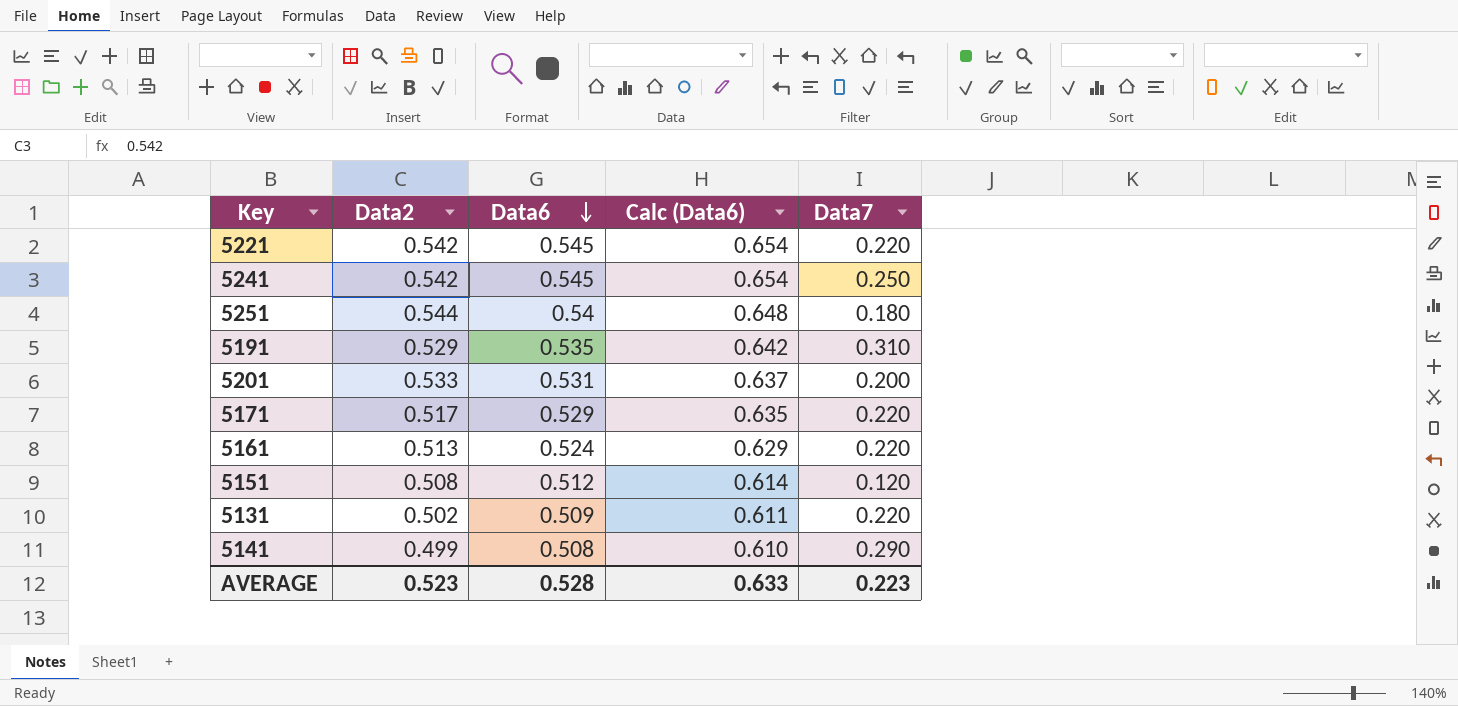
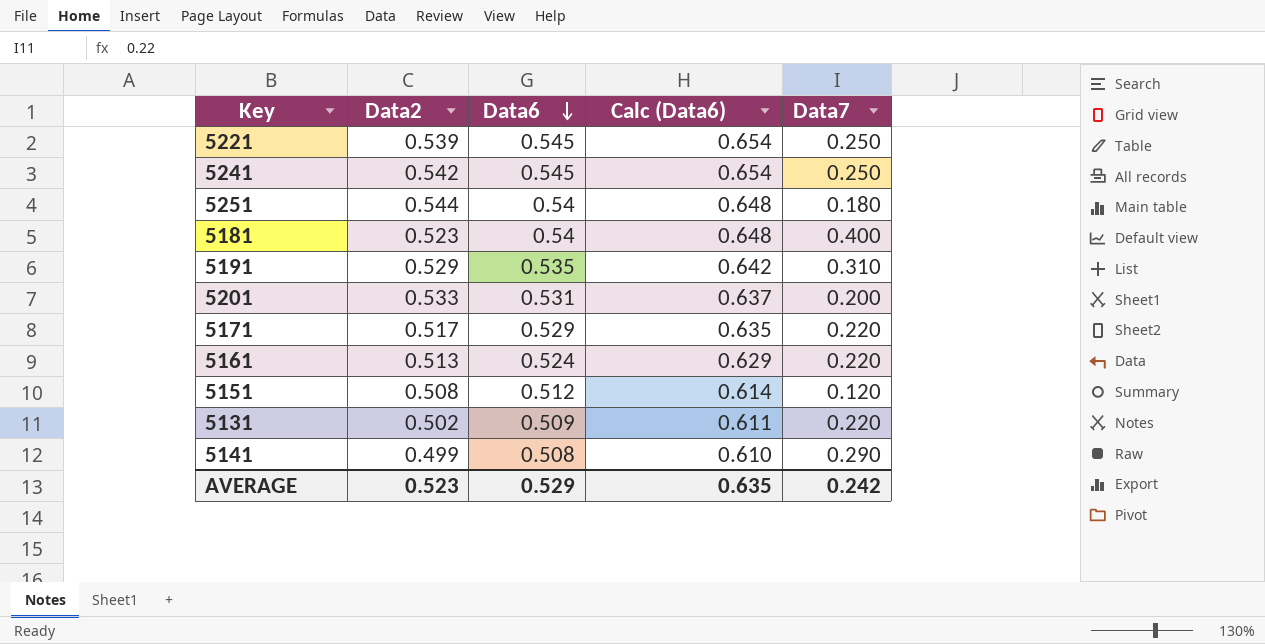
5221 | Data2: 0.542 -> 0.539
5221 | Data7: 0.220 -> 0.250
row 5181: none -> 0.523 | 0.54 | 0.648 | 0.400
AVERAGE | Data6: 0.528 -> 0.529
AVERAGE | Calc (Data6): 0.633 -> 0.635
AVERAGE | Data7: 0.223 -> 0.242

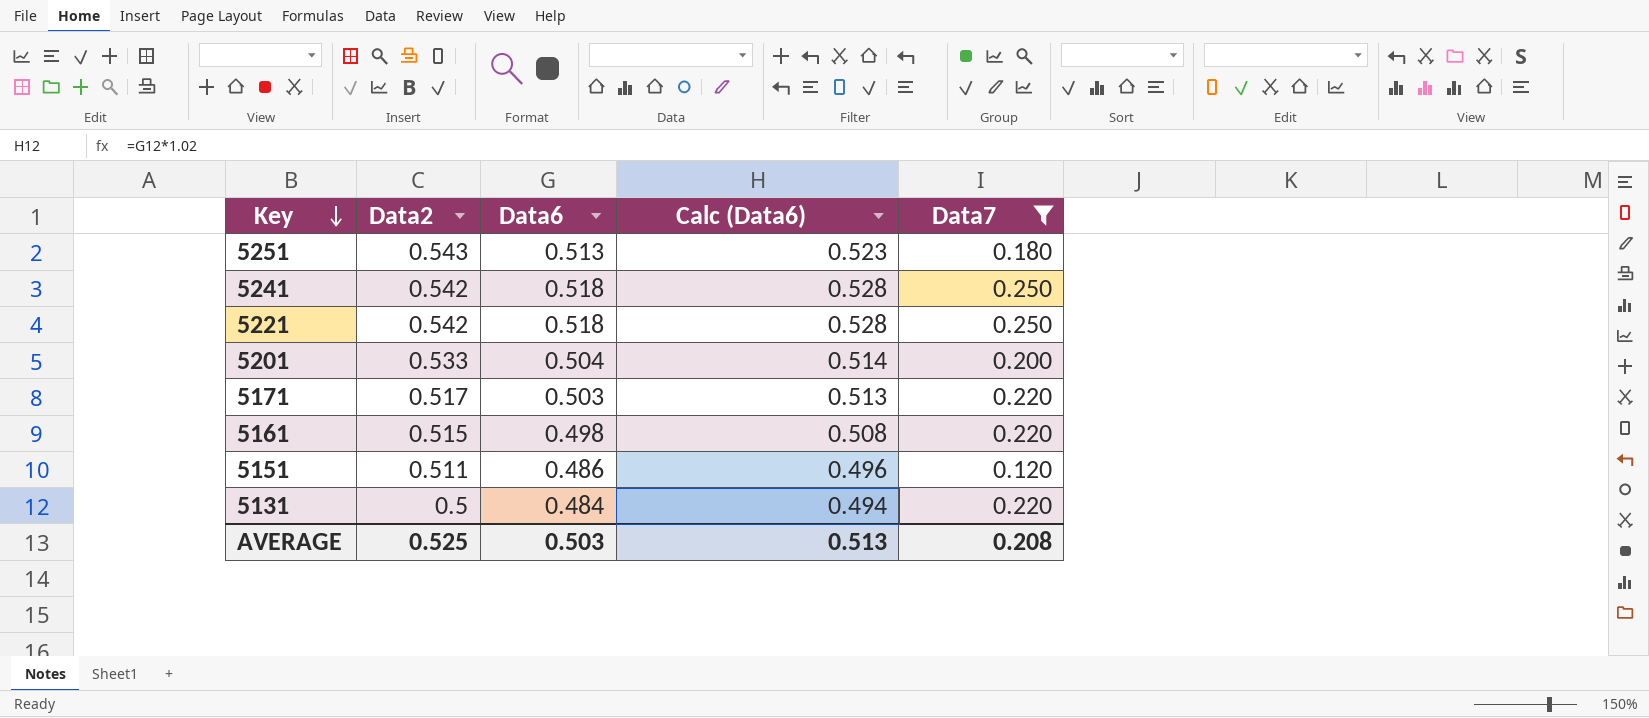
filter: none -> Data7 <= 0.250
row order: Data6 descending -> Key descending
column Calc (Data6) | formula: [Data6] * 1.2 -> [Data6] * 1.02
5251 | Data2: 0.544 -> 0.543
5251 | Data6: 0.54 -> 0.513
5241 | Data6: 0.545 -> 0.518
5221 | Data2: 0.539 -> 0.542
5221 | Data6: 0.545 -> 0.518
5201 | Data6: 0.531 -> 0.504
5171 | Data6: 0.529 -> 0.503
5161 | Data2: 0.513 -> 0.515
5161 | Data6: 0.524 -> 0.498
5151 | Data2: 0.508 -> 0.511
5151 | Data6: 0.512 -> 0.486
5131 | Data2: 0.502 -> 0.5
5131 | Data6: 0.509 -> 0.484
AVERAGE | Data2: 0.523 -> 0.525
AVERAGE | Data6: 0.529 -> 0.503
AVERAGE | Calc (Data6): 0.635 -> 0.513
AVERAGE | Data7: 0.242 -> 0.208

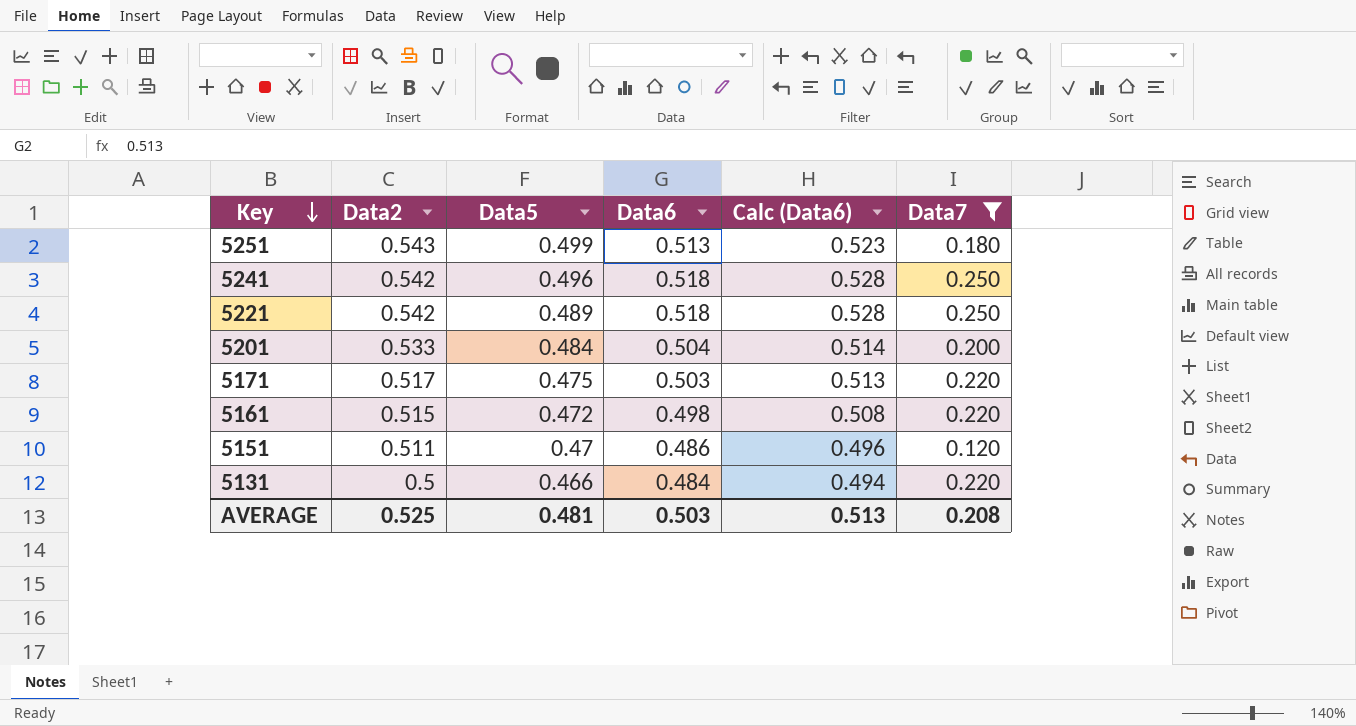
column Data5 | position: none -> 3

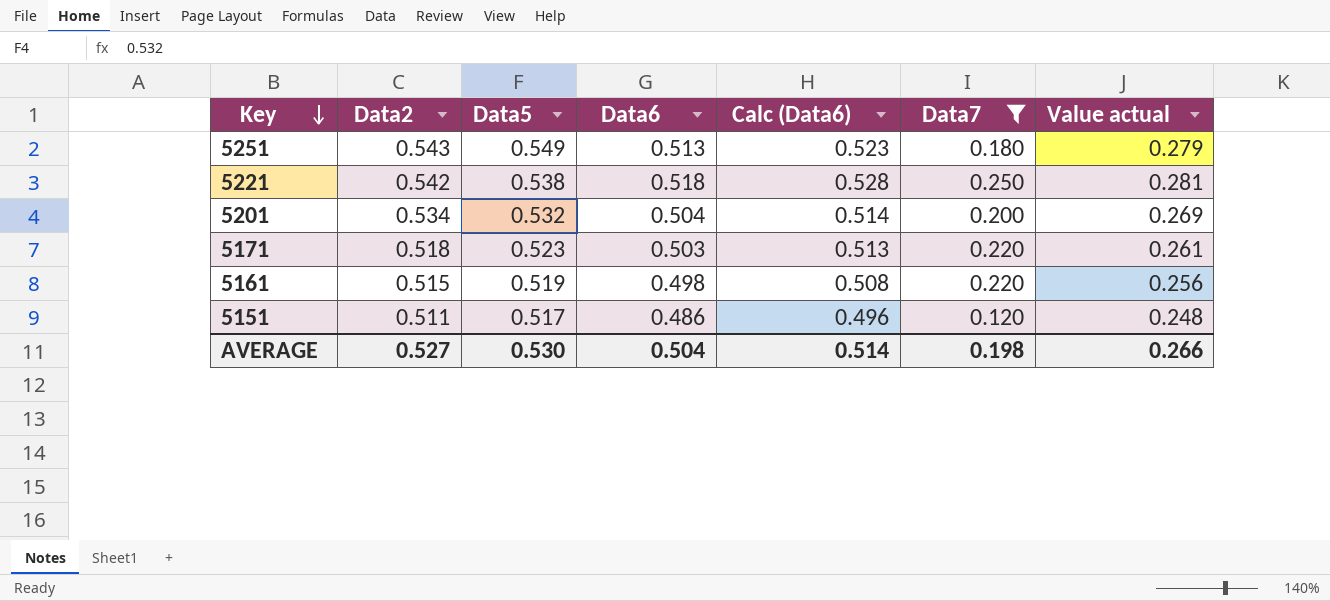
column Value actual | formula: none -> [Data2] * [Data6]
row 5241: 0.542 | 0.496 | 0.518 | 0.528 | 0.250 -> none
row 5131: 0.5 | 0.466 | 0.484 | 0.494 | 0.220 -> none
5251 | Data5: 0.499 -> 0.549
5221 | Data5: 0.489 -> 0.538
5201 | Data2: 0.533 -> 0.534
5201 | Data5: 0.484 -> 0.532
5171 | Data2: 0.517 -> 0.518
5171 | Data5: 0.475 -> 0.523
5161 | Data5: 0.472 -> 0.519
5151 | Data5: 0.47 -> 0.517
AVERAGE | Data2: 0.525 -> 0.527
AVERAGE | Data5: 0.481 -> 0.530
AVERAGE | Data6: 0.503 -> 0.504
AVERAGE | Calc (Data6): 0.513 -> 0.514
AVERAGE | Data7: 0.208 -> 0.198

